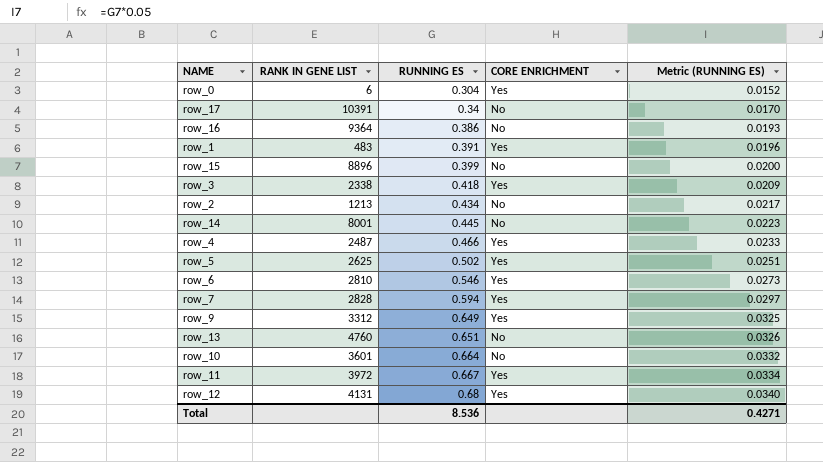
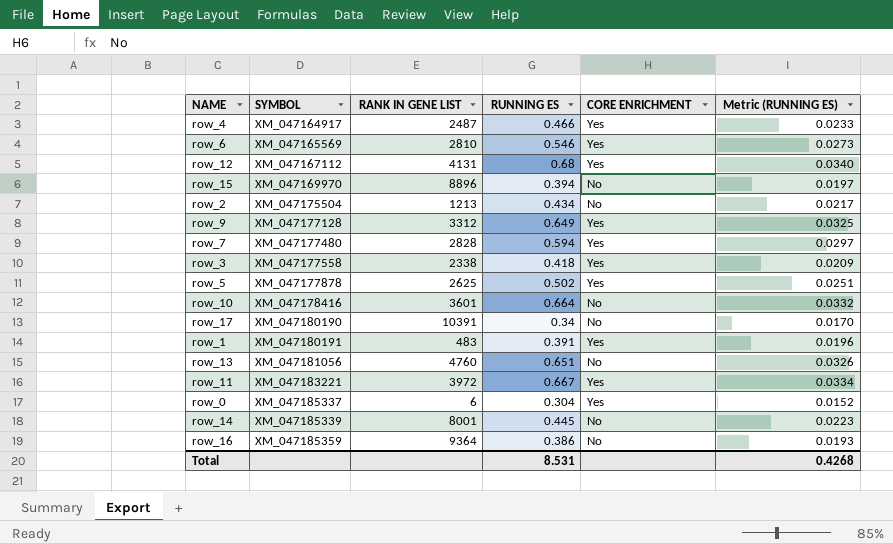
row order: RUNNING ES ascending -> SYMBOL ascending
column SYMBOL | position: none -> 2
row_15 | RUNNING ES: 0.399 -> 0.394
row_15 | Metric (RUNNING ES): 0.0200 -> 0.0197
Total | RUNNING ES: 8.536 -> 8.531
Total | Metric (RUNNING ES): 0.4271 -> 0.4268

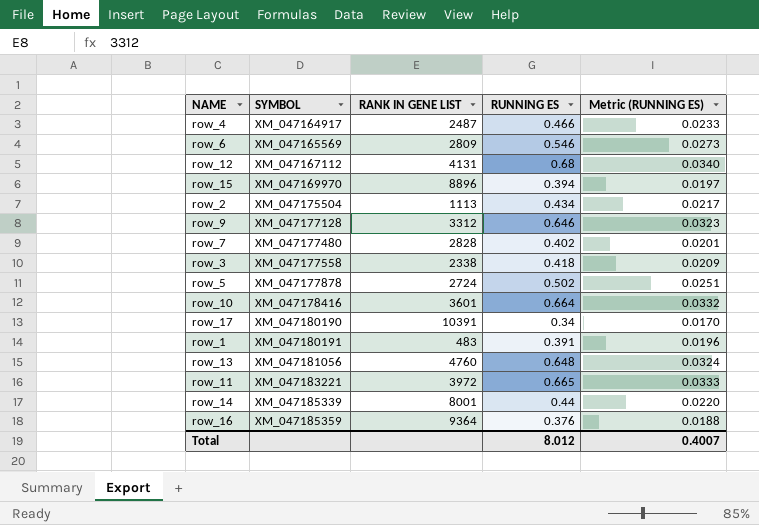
column CORE ENRICHMENT | position: 5 -> none
row row_0: XM_047185337 | 6 | 0.304 | Yes | 0.0152 -> none
row_6 | RANK IN GENE LIST: 2810 -> 2809
row_2 | RANK IN GENE LIST: 1213 -> 1113
row_9 | RUNNING ES: 0.649 -> 0.646
row_9 | Metric (RUNNING ES): 0.0325 -> 0.0323
row_7 | RUNNING ES: 0.594 -> 0.402
row_7 | Metric (RUNNING ES): 0.0297 -> 0.0201
row_5 | RANK IN GENE LIST: 2625 -> 2724
row_13 | RUNNING ES: 0.651 -> 0.648
row_13 | Metric (RUNNING ES): 0.0326 -> 0.0324
row_11 | RUNNING ES: 0.667 -> 0.665
row_11 | Metric (RUNNING ES): 0.0334 -> 0.0333
row_14 | RUNNING ES: 0.445 -> 0.44
row_14 | Metric (RUNNING ES): 0.0223 -> 0.0220
row_16 | RUNNING ES: 0.386 -> 0.376
row_16 | Metric (RUNNING ES): 0.0193 -> 0.0188
Total | RUNNING ES: 8.531 -> 8.012
Total | Metric (RUNNING ES): 0.4268 -> 0.4007

